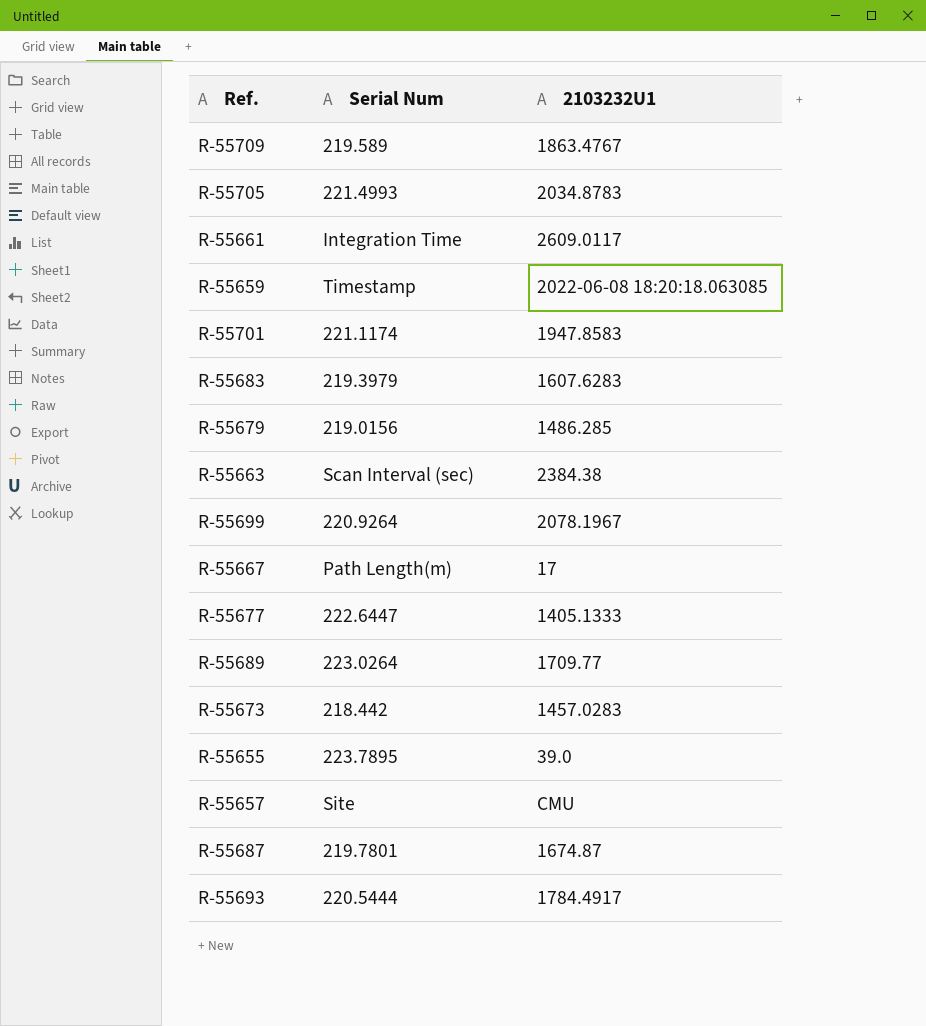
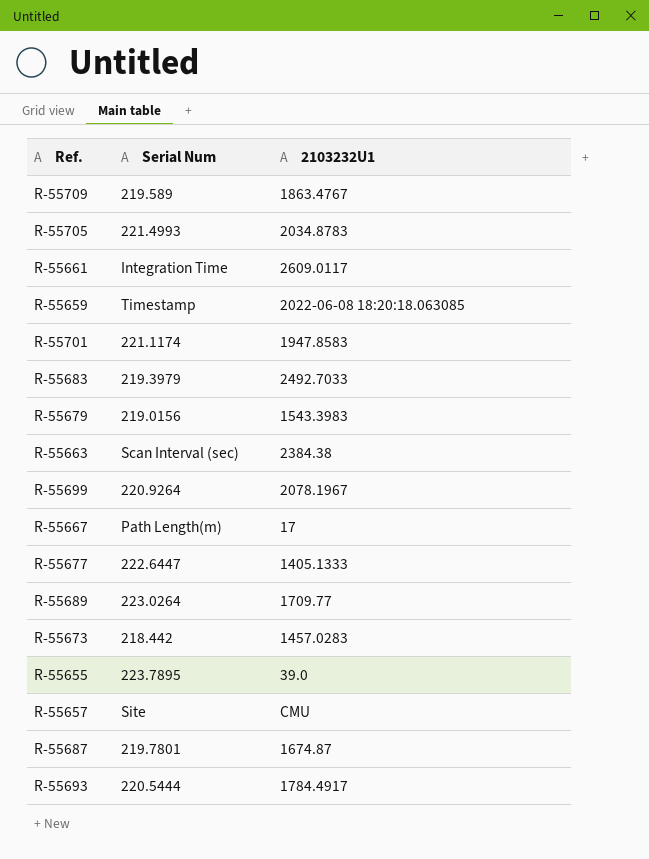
R-55683 | 2103232U1: 1607.6283 -> 2492.7033
R-55679 | 2103232U1: 1486.285 -> 1543.3983

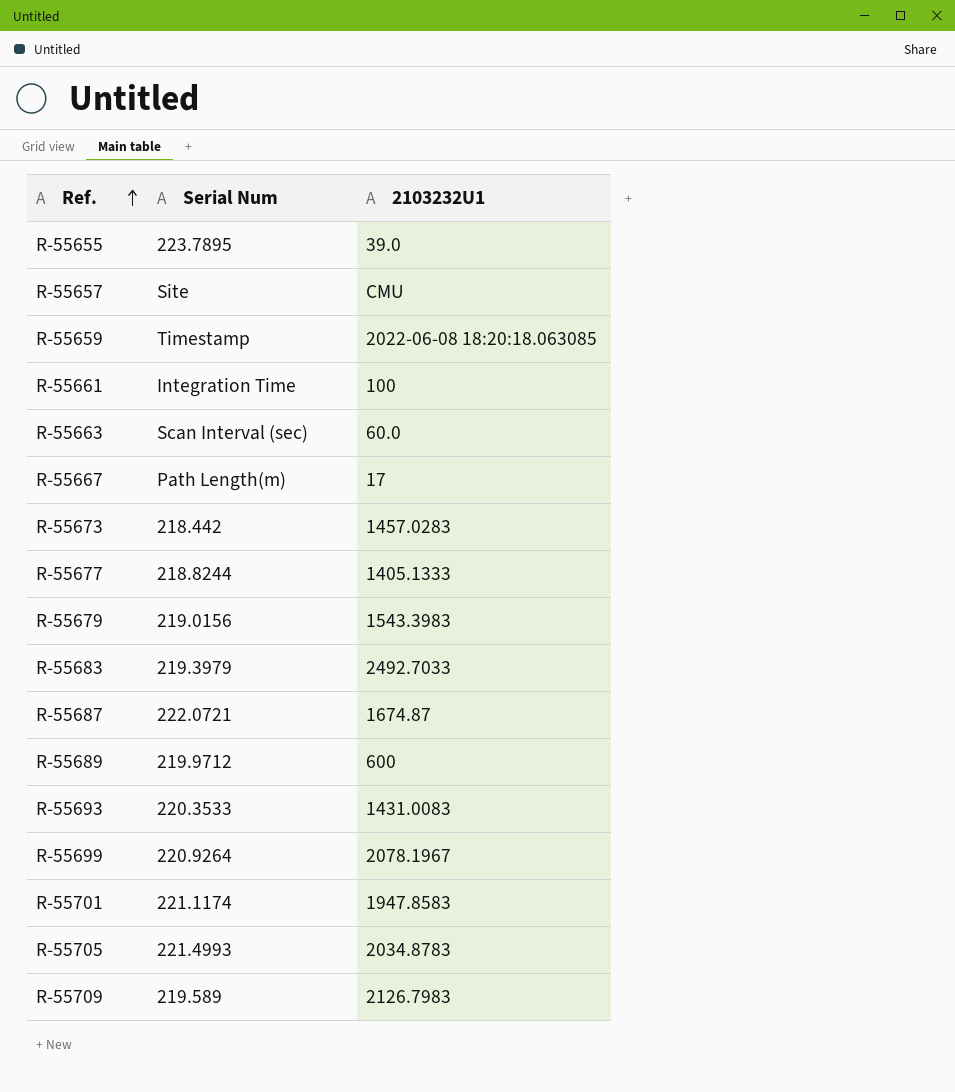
row order: none -> Ref. ascending
R-55661 | 2103232U1: 2609.0117 -> 100
R-55663 | 2103232U1: 2384.38 -> 60.0
R-55677 | Serial Num: 222.6447 -> 218.8244
R-55687 | Serial Num: 219.7801 -> 222.0721
R-55689 | Serial Num: 223.0264 -> 219.9712
R-55689 | 2103232U1: 1709.77 -> 600
R-55693 | Serial Num: 220.5444 -> 220.3533
R-55693 | 2103232U1: 1784.4917 -> 1431.0083
R-55709 | 2103232U1: 1863.4767 -> 2126.7983

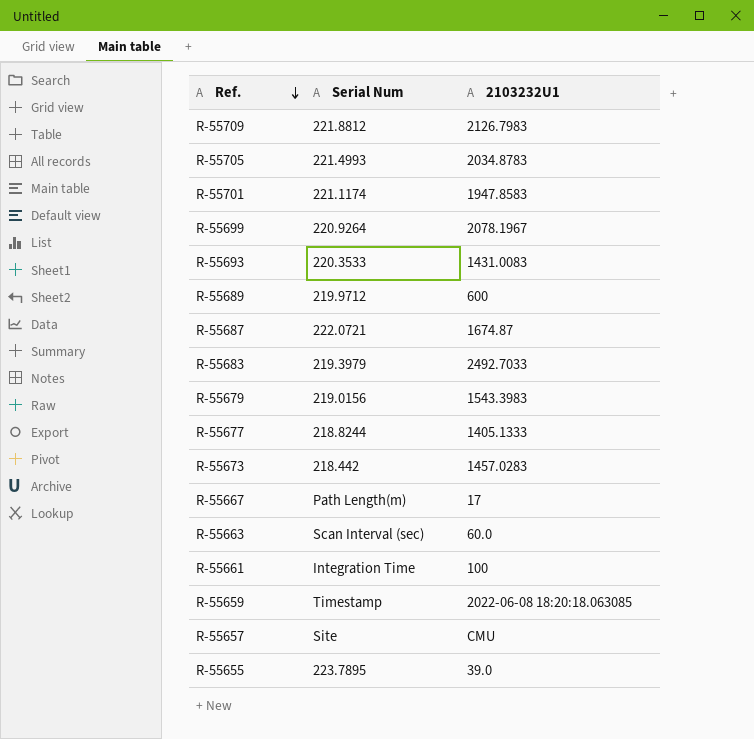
row order: Ref. ascending -> Ref. descending
R-55709 | Serial Num: 219.589 -> 221.8812

